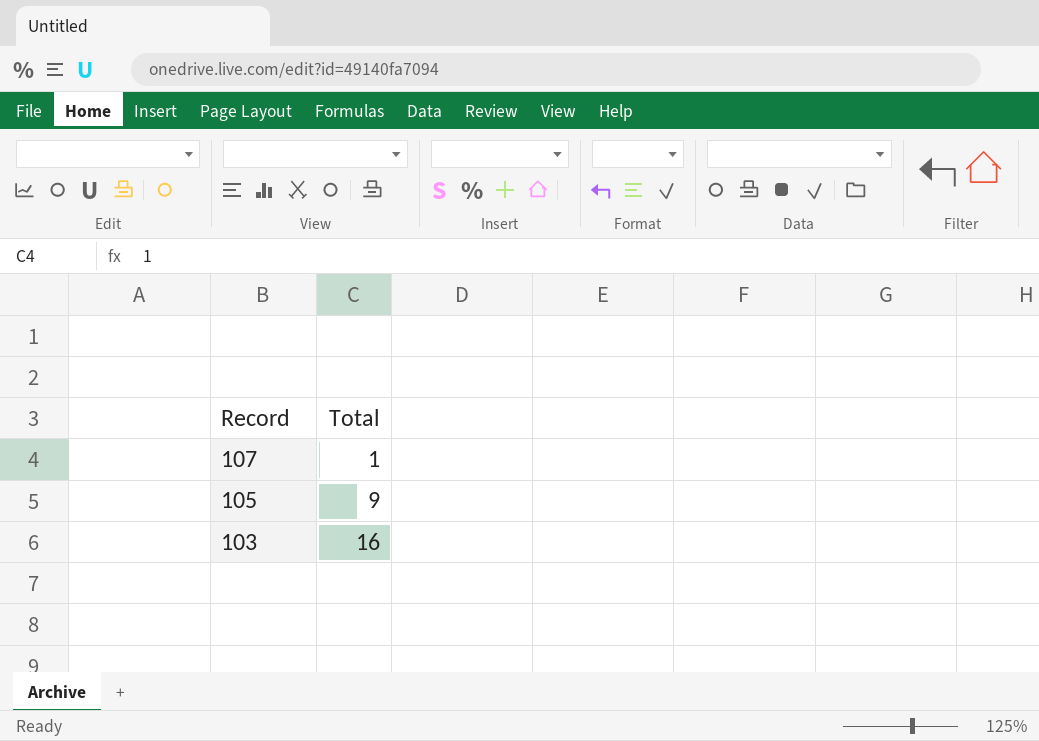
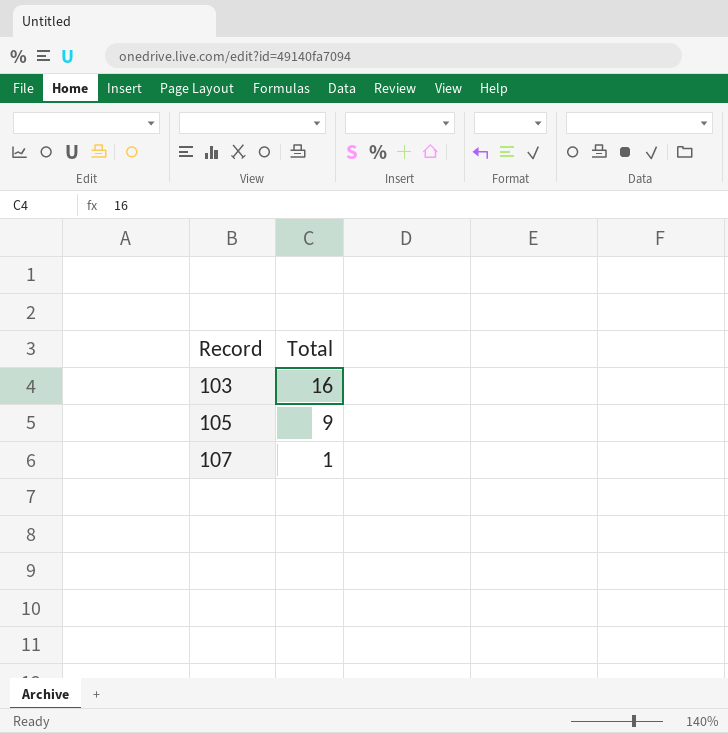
row order: Record descending -> Record ascending

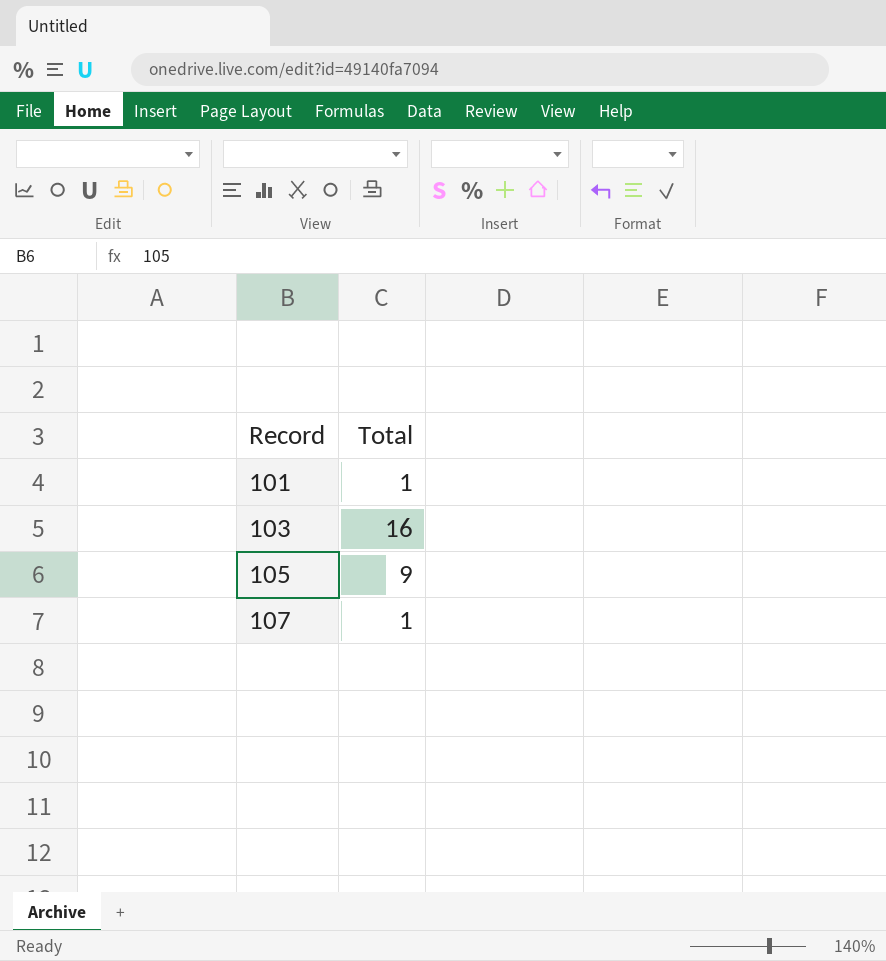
row 101: none -> 1

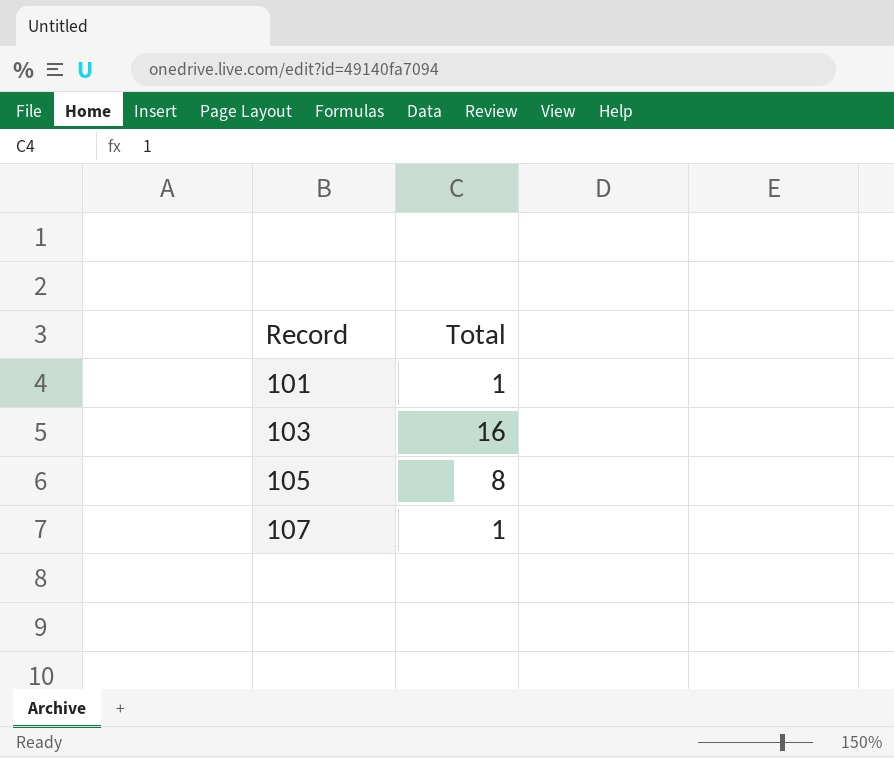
105 | Total: 9 -> 8

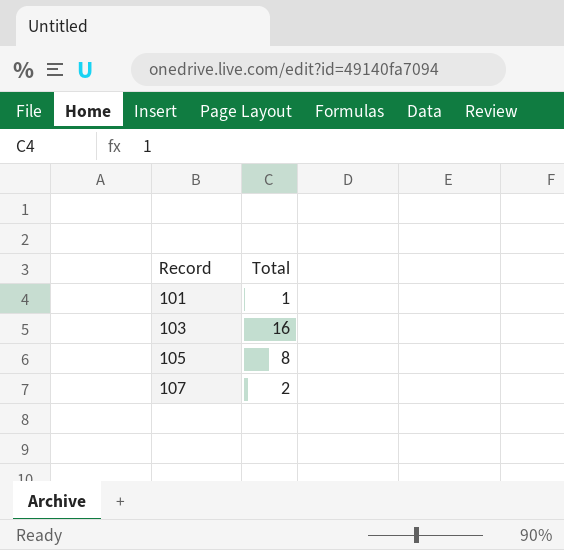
107 | Total: 1 -> 2

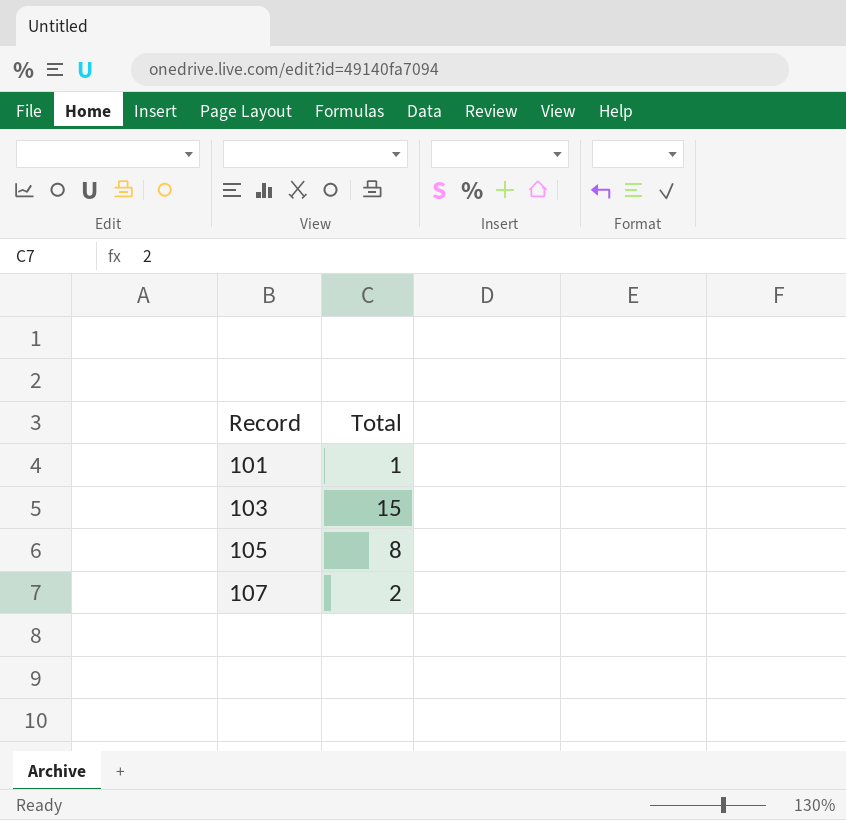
103 | Total: 16 -> 15

